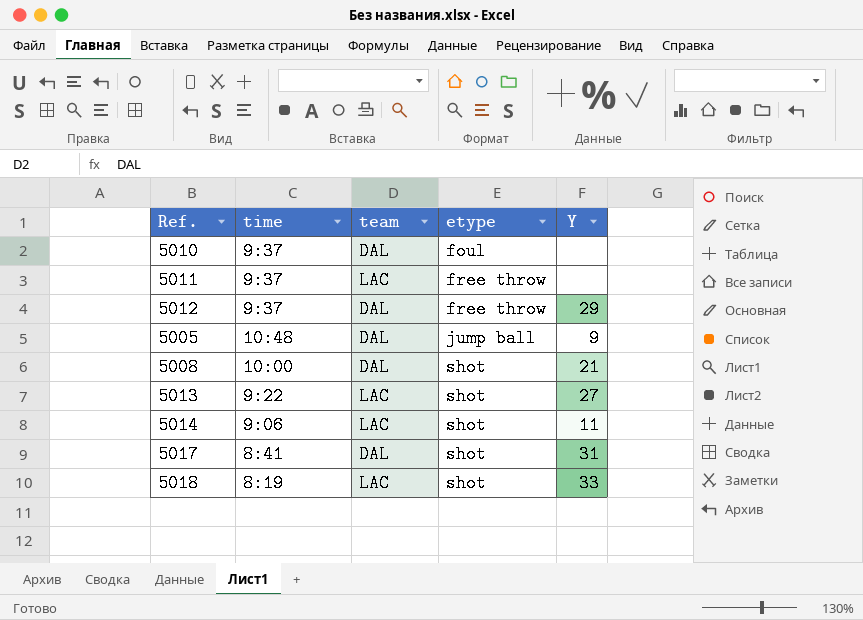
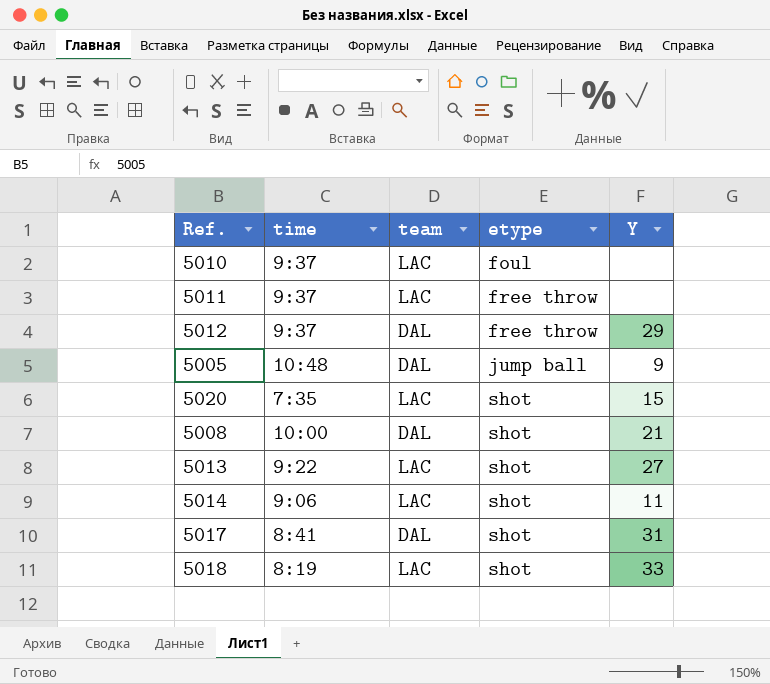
5010 | team: DAL -> LAC
row 5020: none -> 7:35 | LAC | shot | 15

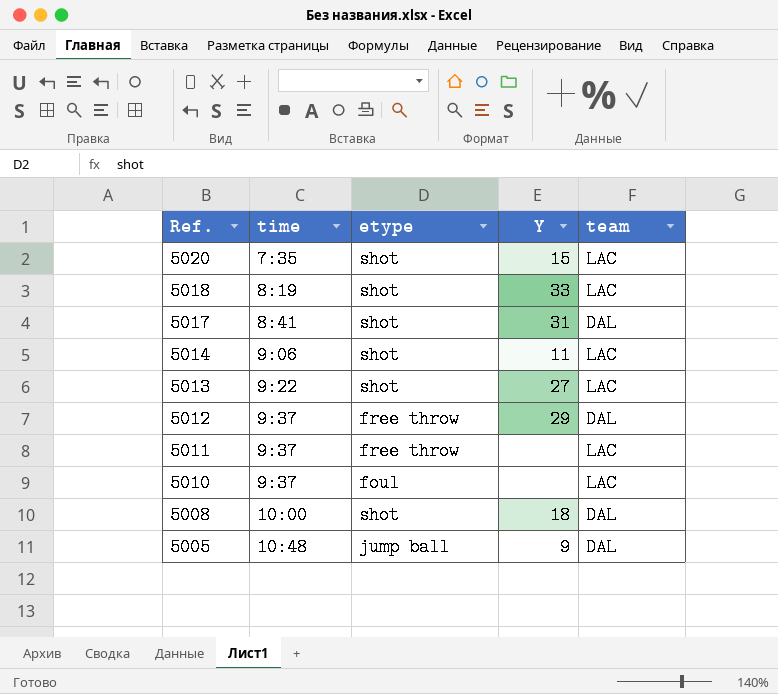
row order: etype ascending -> Ref. descending
column team | position: 3 -> 5
5008 | Y: 21 -> 18

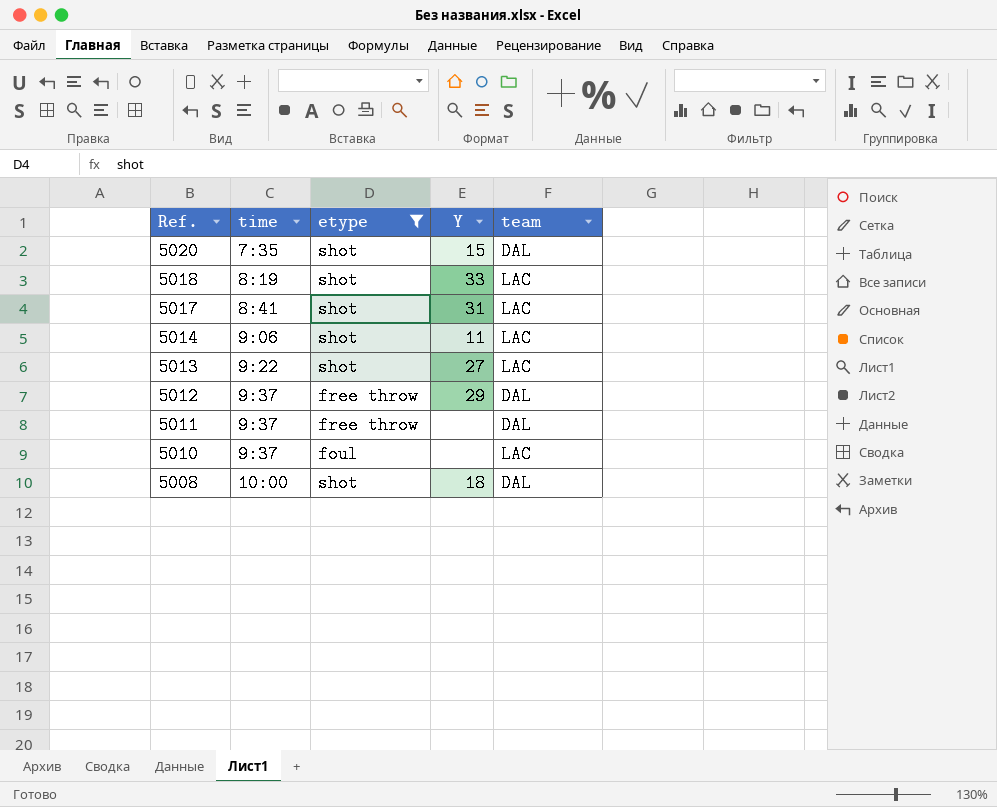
filter: none -> etype != jump ball
5020 | team: LAC -> DAL
5017 | team: DAL -> LAC
5011 | team: LAC -> DAL

